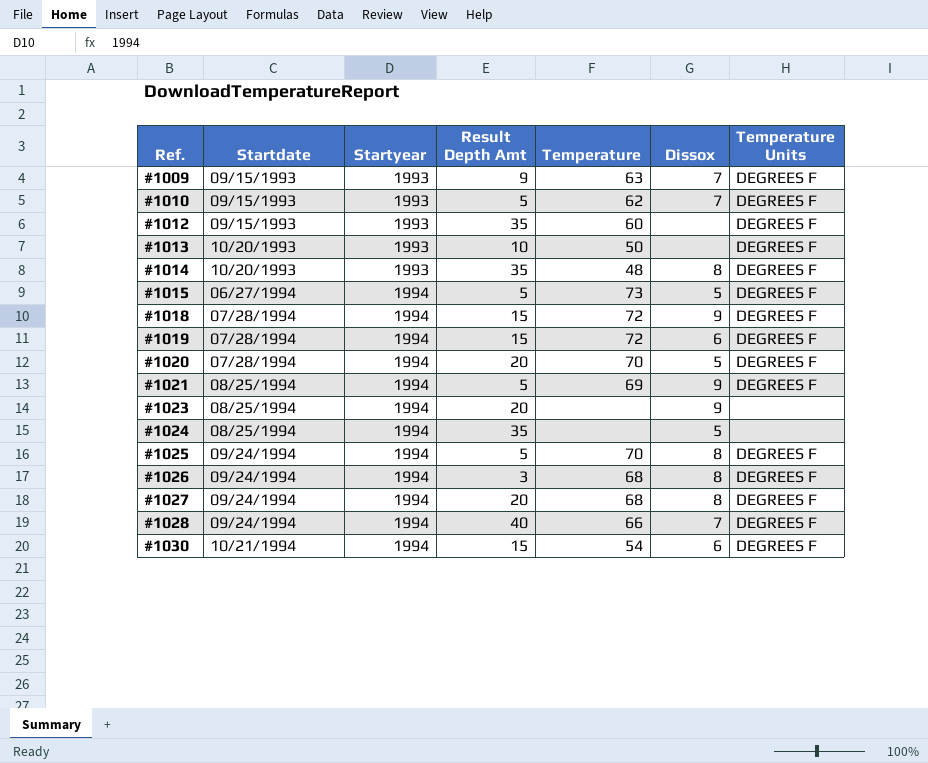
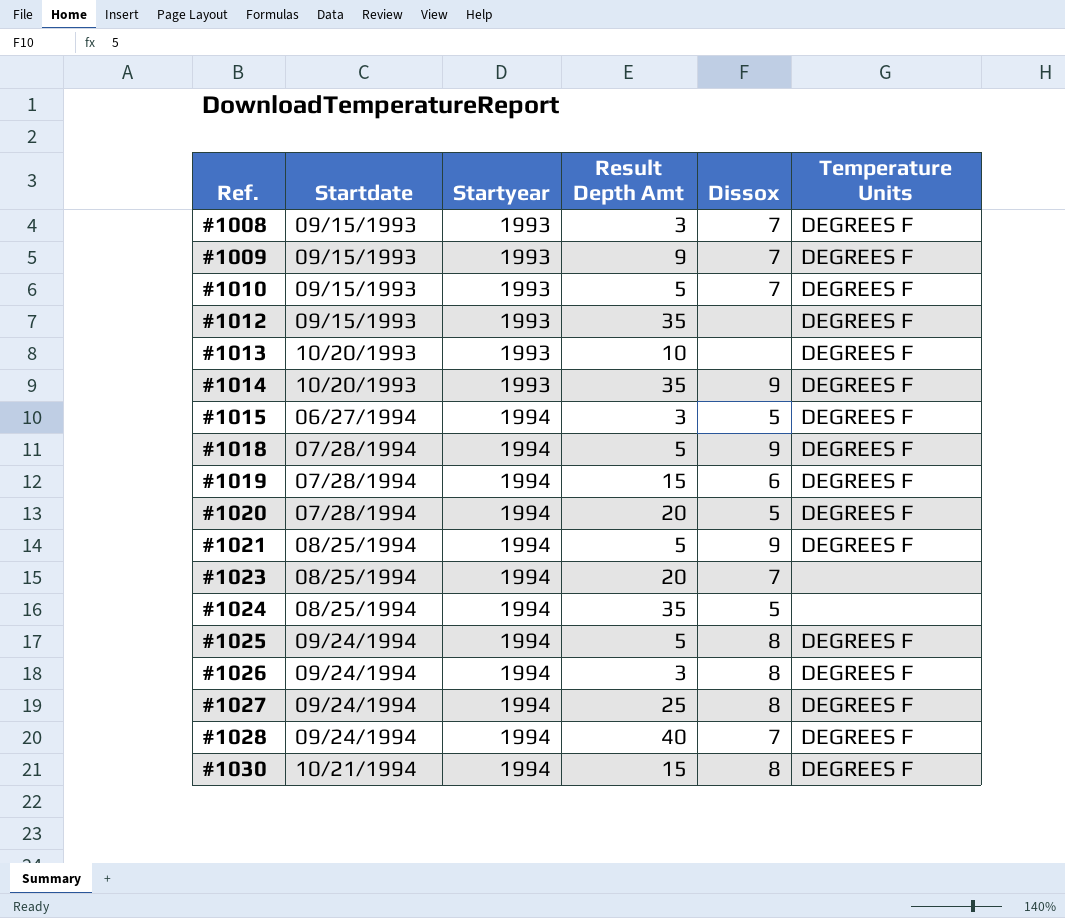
column Temperature | position: 5 -> none
row #1008: none -> 09/15/1993 | 1993 | 3 | 7 | DEGREES F
#1014 | Dissox: 8 -> 9
#1015 | Result Depth Amt: 5 -> 3
#1018 | Result Depth Amt: 15 -> 5
#1023 | Dissox: 9 -> 7
#1027 | Result Depth Amt: 20 -> 25
#1030 | Dissox: 6 -> 8

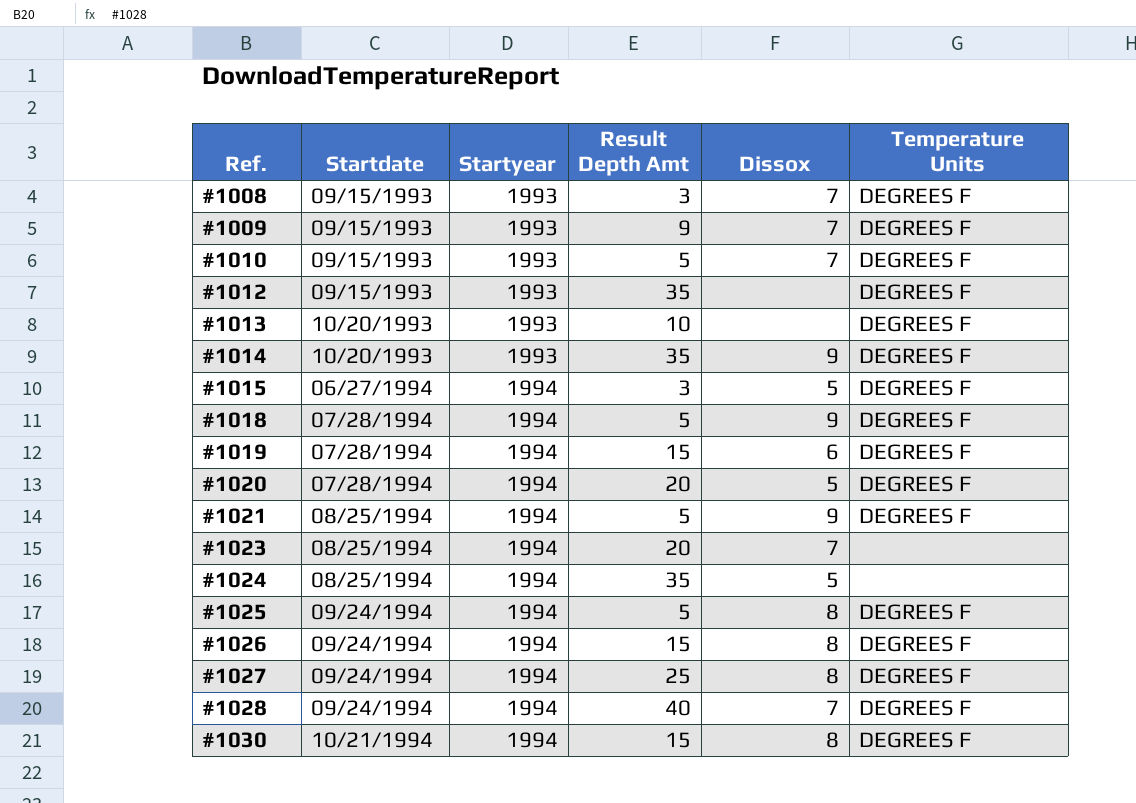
#1026 | Result Depth Amt: 3 -> 15

